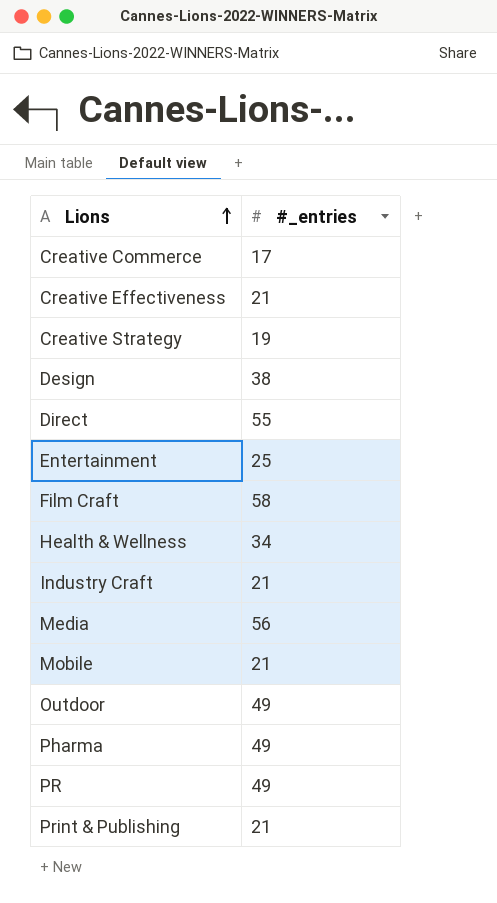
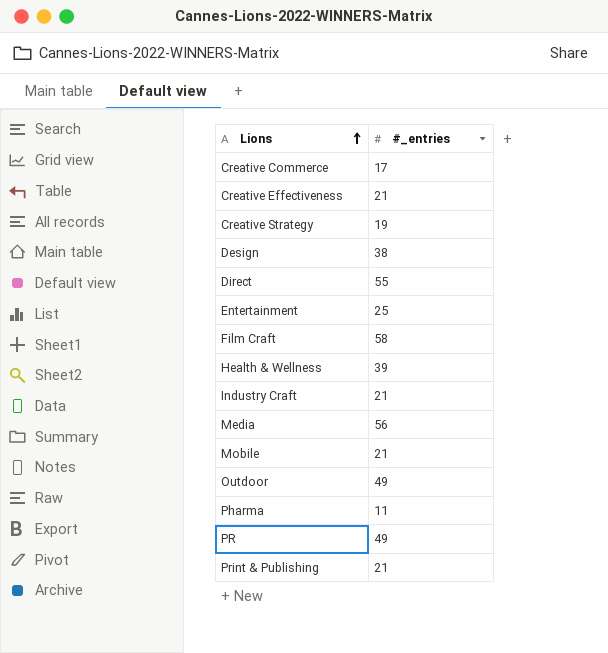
Health & Wellness | #_entries: 34 -> 39
Pharma | #_entries: 49 -> 11

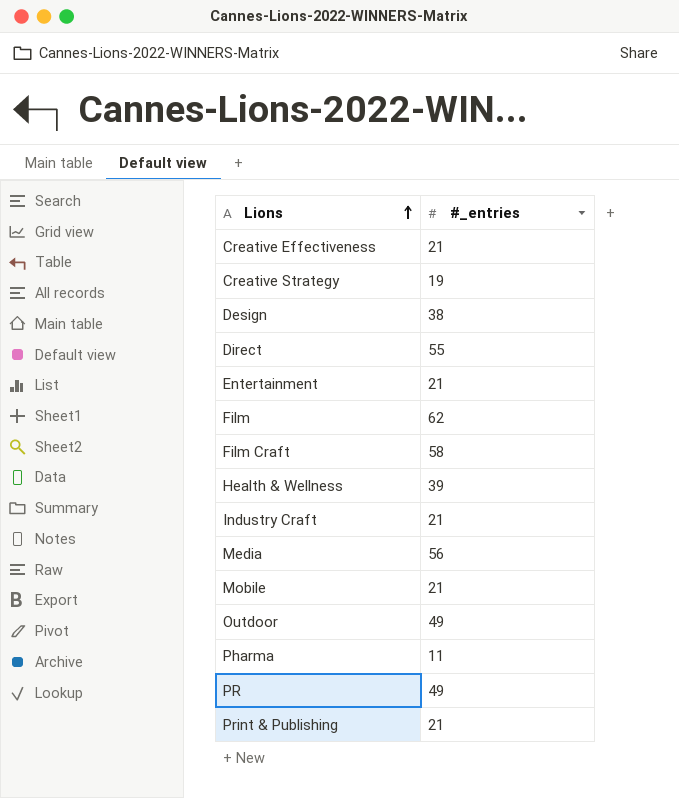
row Creative Commerce: 17 -> none
Entertainment | #_entries: 25 -> 21
row Film: none -> 62

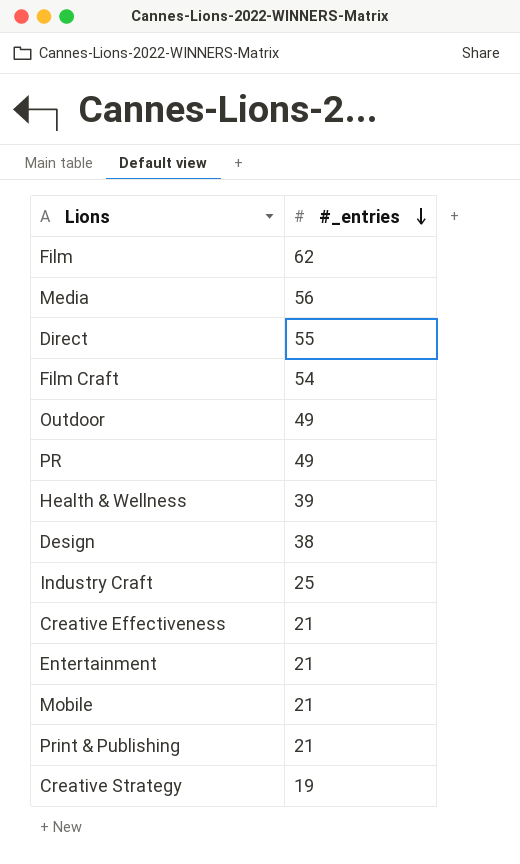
row order: Lions ascending -> #_entries descending
row Pharma: 11 -> none
Film Craft | #_entries: 58 -> 54
Industry Craft | #_entries: 21 -> 25

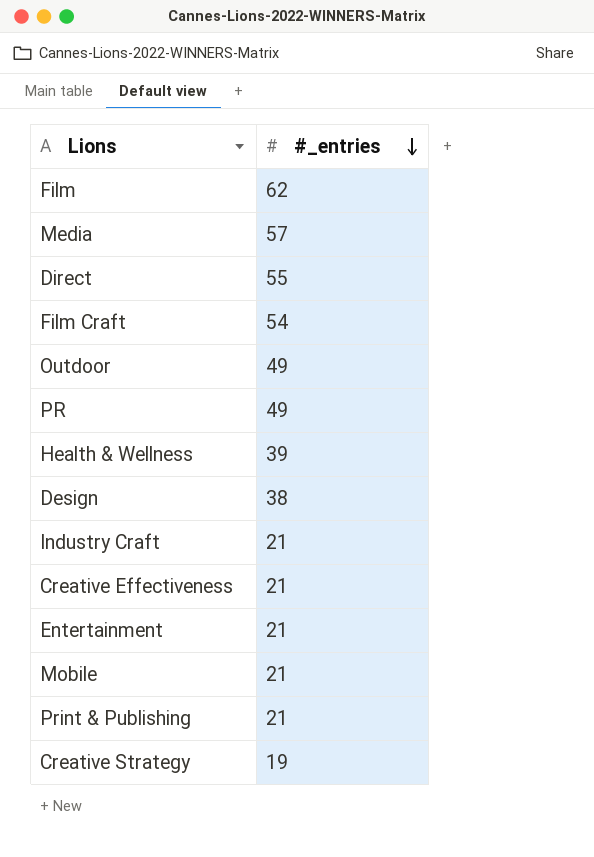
Media | #_entries: 56 -> 57
Industry Craft | #_entries: 25 -> 21

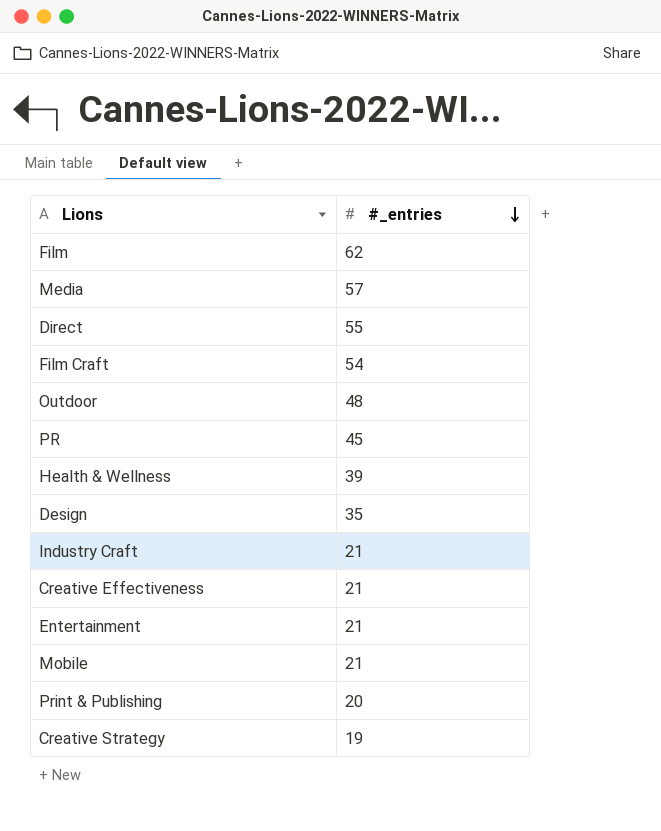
Outdoor | #_entries: 49 -> 48
PR | #_entries: 49 -> 45
Design | #_entries: 38 -> 35
Print & Publishing | #_entries: 21 -> 20

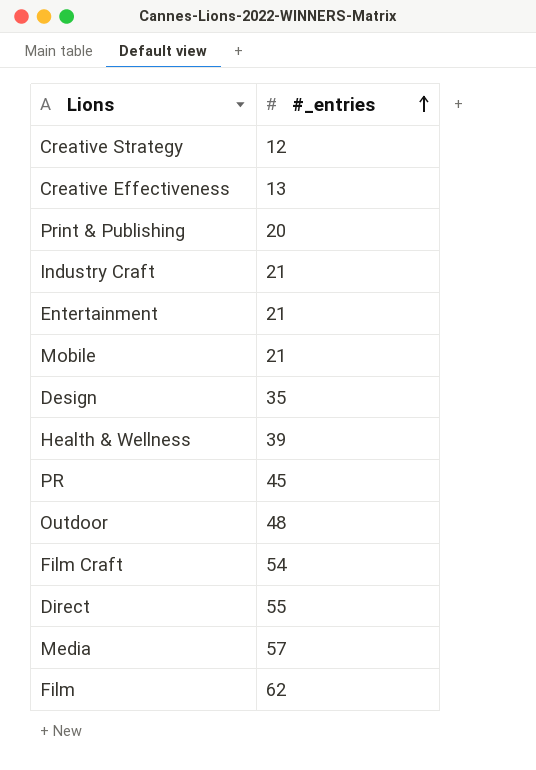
row order: #_entries descending -> #_entries ascending
Creative Strategy | #_entries: 19 -> 12
Creative Effectiveness | #_entries: 21 -> 13

